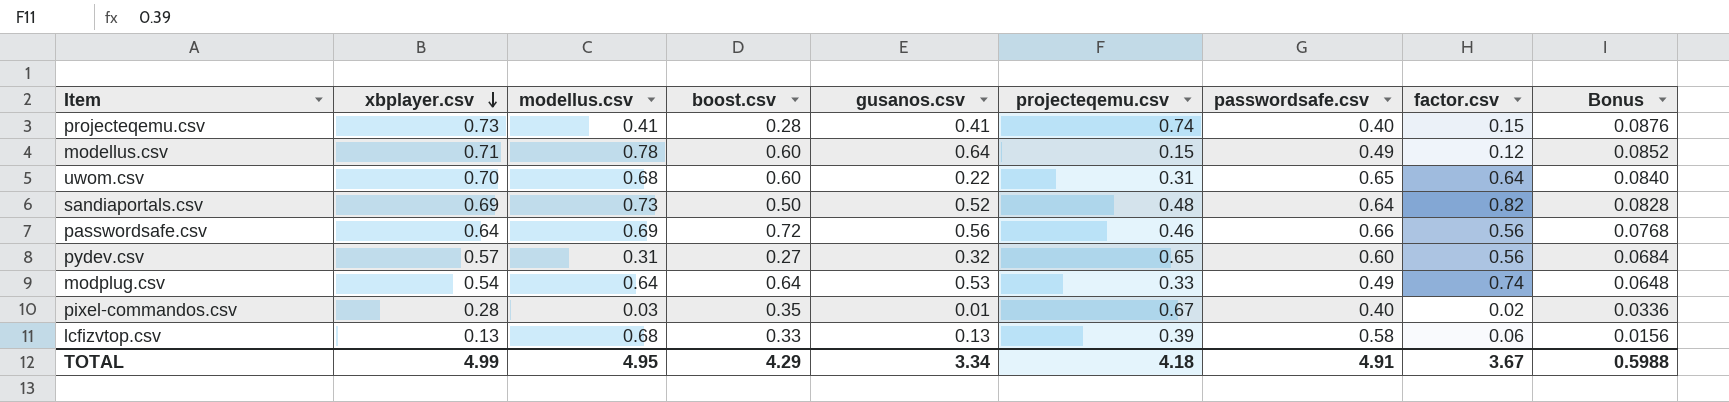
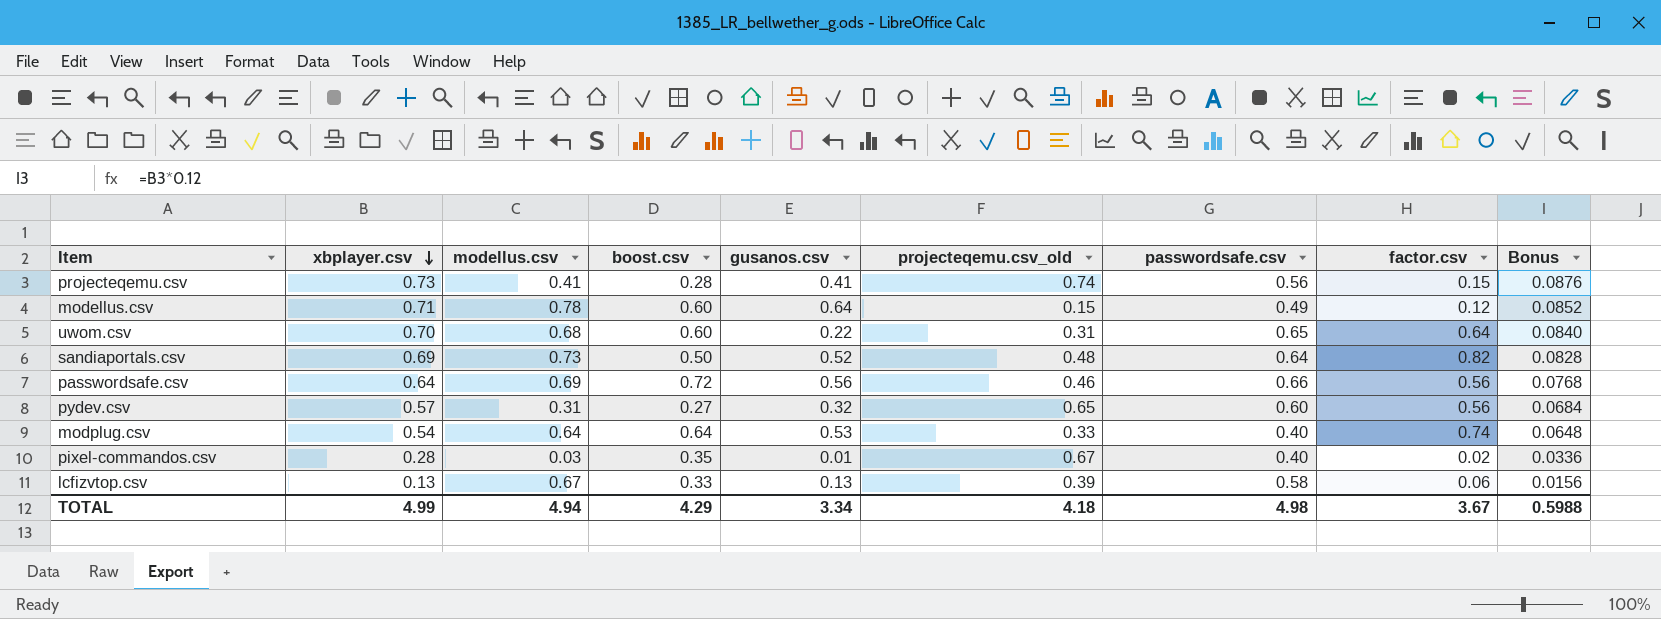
column name: projecteqemu.csv -> projecteqemu.csv_old
projecteqemu.csv | passwordsafe.csv: 0.40 -> 0.56
modplug.csv | passwordsafe.csv: 0.49 -> 0.40
lcfizvtop.csv | modellus.csv: 0.68 -> 0.67
TOTAL | modellus.csv: 4.95 -> 4.94
TOTAL | passwordsafe.csv: 4.91 -> 4.98

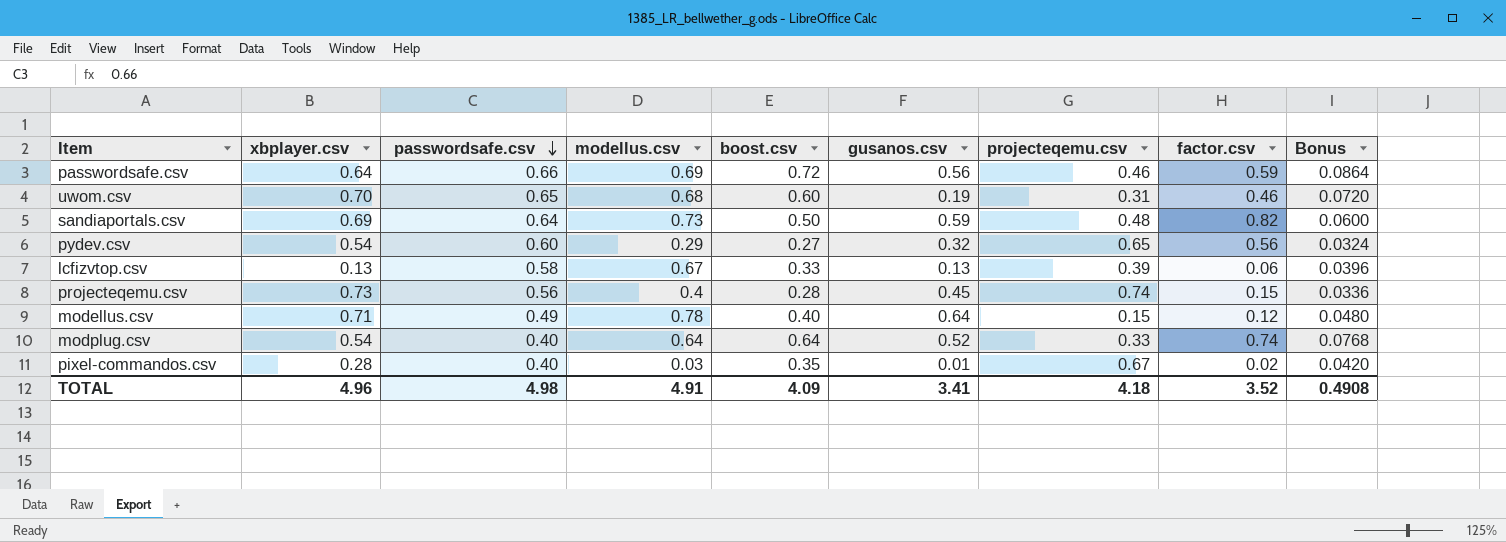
row order: xbplayer.csv descending -> passwordsafe.csv descending
column passwordsafe.csv | position: 7 -> 3
column name: projecteqemu.csv_old -> projecteqemu.csv
column Bonus | formula: [xbplayer.csv] * 0.12 -> [boost.csv] * 0.12
passwordsafe.csv | factor.csv: 0.56 -> 0.59
uwom.csv | gusanos.csv: 0.22 -> 0.19
uwom.csv | factor.csv: 0.64 -> 0.46
sandiaportals.csv | gusanos.csv: 0.52 -> 0.59
pydev.csv | xbplayer.csv: 0.57 -> 0.54
pydev.csv | modellus.csv: 0.31 -> 0.29
projecteqemu.csv | modellus.csv: 0.41 -> 0.4
projecteqemu.csv | gusanos.csv: 0.41 -> 0.45
modellus.csv | boost.csv: 0.60 -> 0.40
modplug.csv | gusanos.csv: 0.53 -> 0.52
TOTAL | xbplayer.csv: 4.99 -> 4.96
TOTAL | modellus.csv: 4.94 -> 4.91
TOTAL | boost.csv: 4.29 -> 4.09
TOTAL | gusanos.csv: 3.34 -> 3.41
TOTAL | factor.csv: 3.67 -> 3.52
TOTAL | Bonus: 0.5988 -> 0.4908

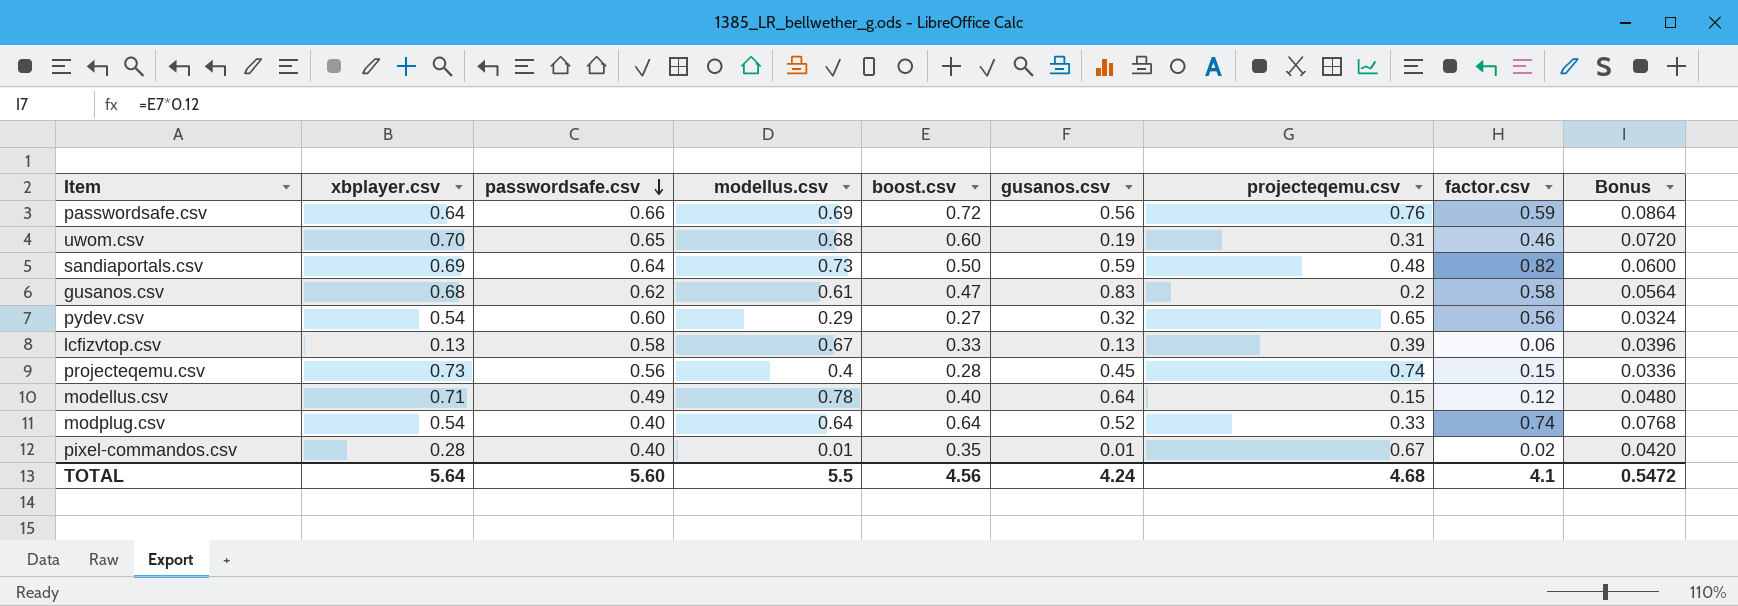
passwordsafe.csv | projecteqemu.csv: 0.46 -> 0.76
row gusanos.csv: none -> 0.68 | 0.62 | 0.61 | 0.47 | 0.83 | 0.2 | 0.58 | 0.0564
pixel-commandos.csv | modellus.csv: 0.03 -> 0.01
TOTAL | xbplayer.csv: 4.96 -> 5.64
TOTAL | passwordsafe.csv: 4.98 -> 5.60
TOTAL | modellus.csv: 4.91 -> 5.5
TOTAL | boost.csv: 4.09 -> 4.56
TOTAL | gusanos.csv: 3.41 -> 4.24
TOTAL | projecteqemu.csv: 4.18 -> 4.68
TOTAL | factor.csv: 3.52 -> 4.1
TOTAL | Bonus: 0.4908 -> 0.5472

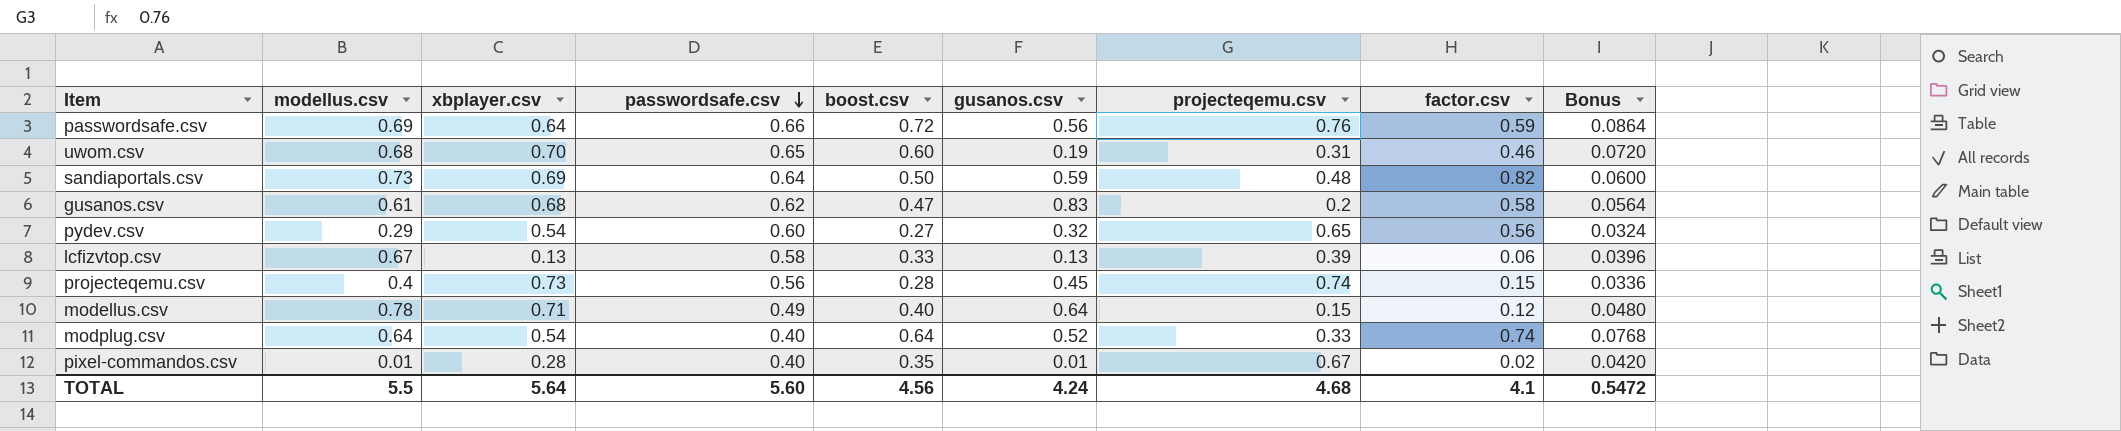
column modellus.csv | position: 4 -> 2

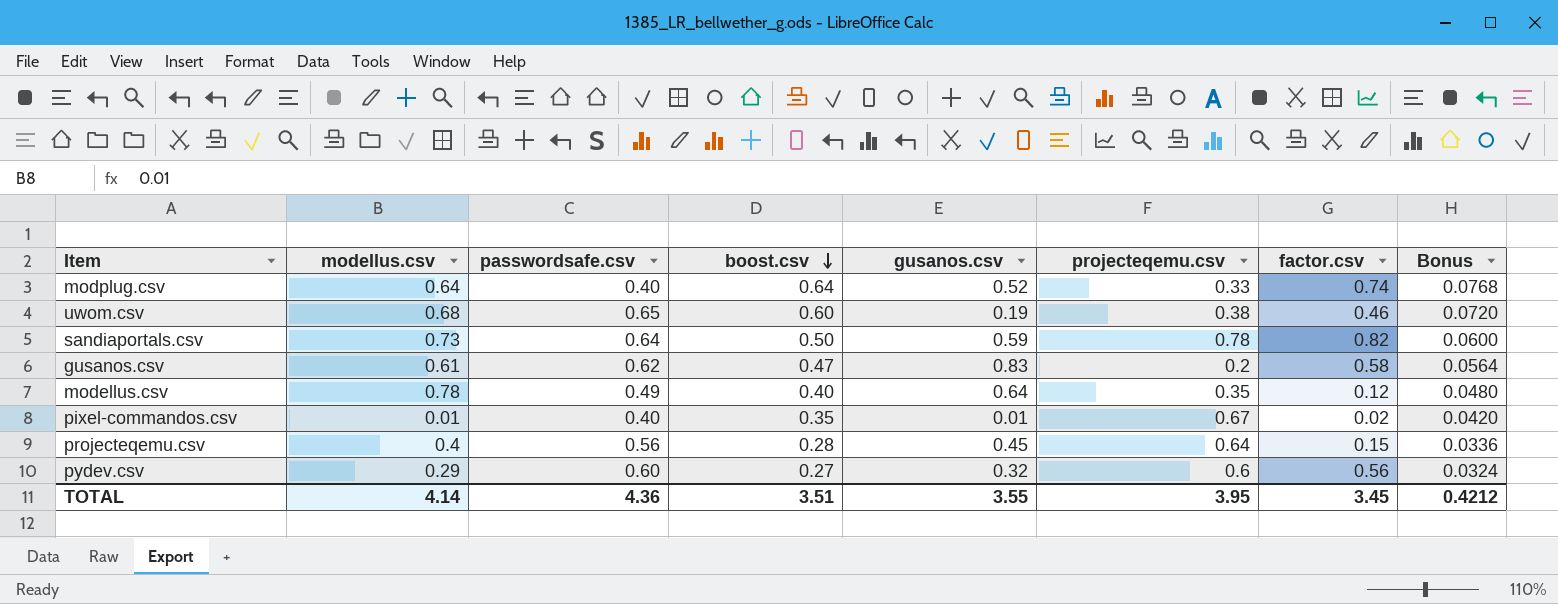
row order: passwordsafe.csv descending -> boost.csv descending
column xbplayer.csv | position: 3 -> none
row passwordsafe.csv: 0.69 | 0.64 | 0.66 | 0.72 | 0.56 | 0.76 | 0.59 | 0.0864 -> none
row lcfizvtop.csv: 0.67 | 0.13 | 0.58 | 0.33 | 0.13 | 0.39 | 0.06 | 0.0396 -> none
uwom.csv | projecteqemu.csv: 0.31 -> 0.38
sandiaportals.csv | projecteqemu.csv: 0.48 -> 0.78
modellus.csv | projecteqemu.csv: 0.15 -> 0.35
projecteqemu.csv | projecteqemu.csv: 0.74 -> 0.64
pydev.csv | projecteqemu.csv: 0.65 -> 0.6
TOTAL | modellus.csv: 5.5 -> 4.14
TOTAL | passwordsafe.csv: 5.60 -> 4.36
TOTAL | boost.csv: 4.56 -> 3.51
TOTAL | gusanos.csv: 4.24 -> 3.55
TOTAL | projecteqemu.csv: 4.68 -> 3.95
TOTAL | factor.csv: 4.1 -> 3.45
TOTAL | Bonus: 0.5472 -> 0.4212

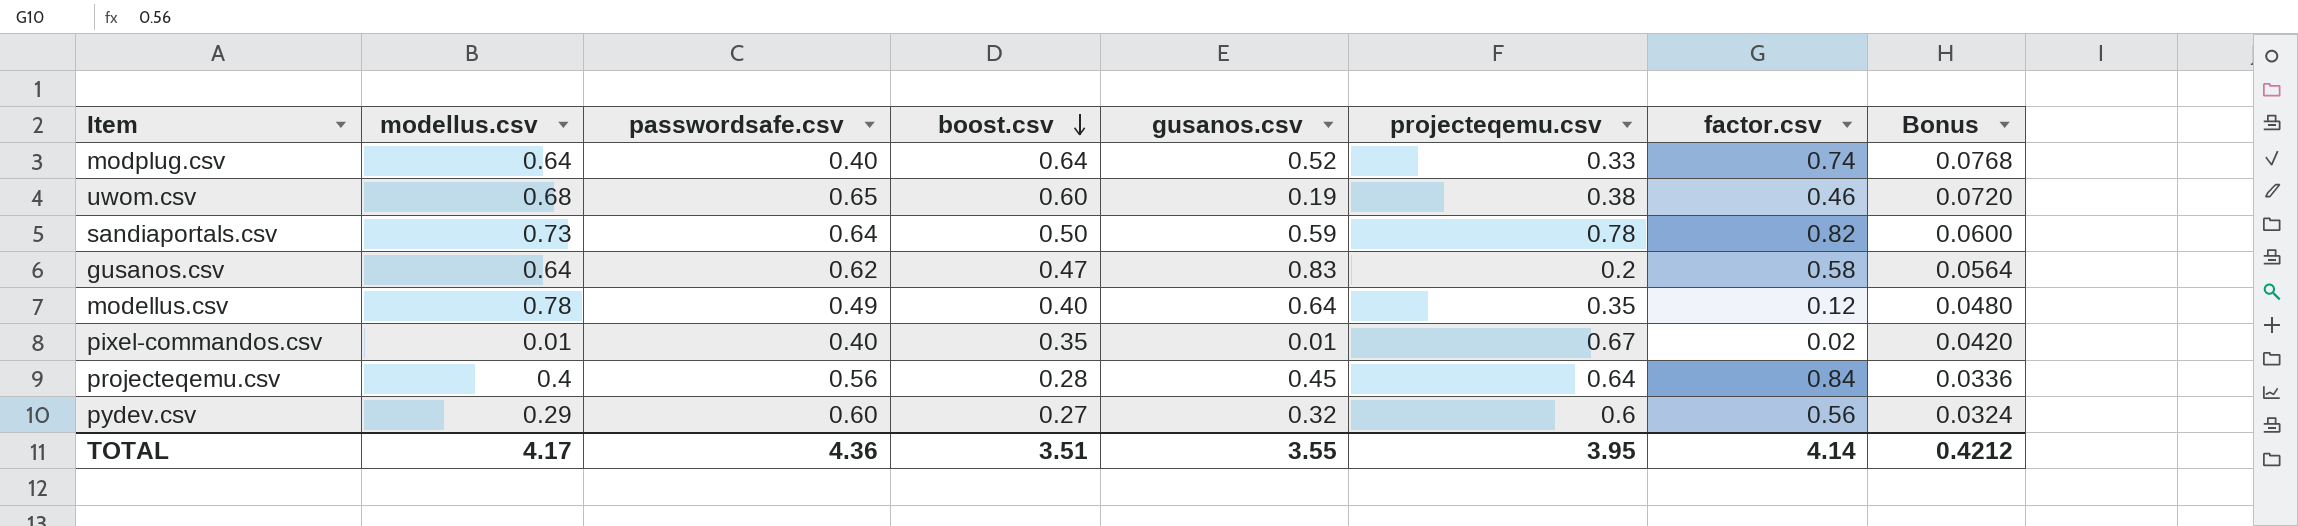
gusanos.csv | modellus.csv: 0.61 -> 0.64
projecteqemu.csv | factor.csv: 0.15 -> 0.84
TOTAL | modellus.csv: 4.14 -> 4.17
TOTAL | factor.csv: 3.45 -> 4.14

